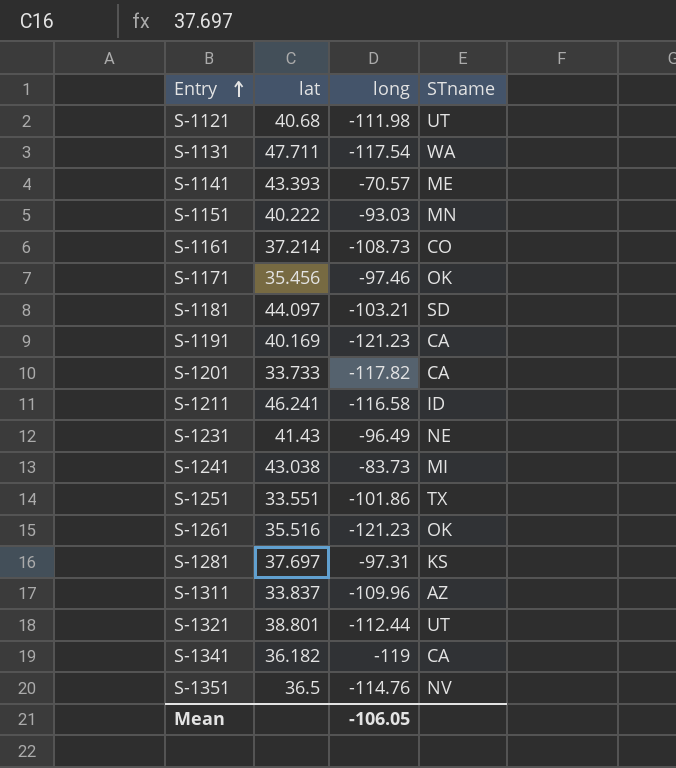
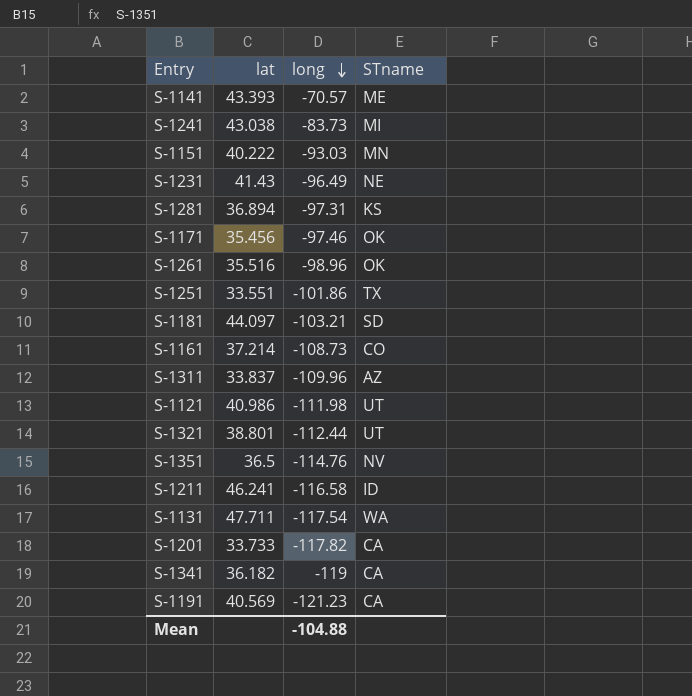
row order: Entry ascending -> long descending
S-1281 | lat: 37.697 -> 36.894
S-1261 | long: -121.23 -> -98.96
S-1121 | lat: 40.68 -> 40.986
S-1191 | lat: 40.169 -> 40.569
Mean | long: -106.05 -> -104.88

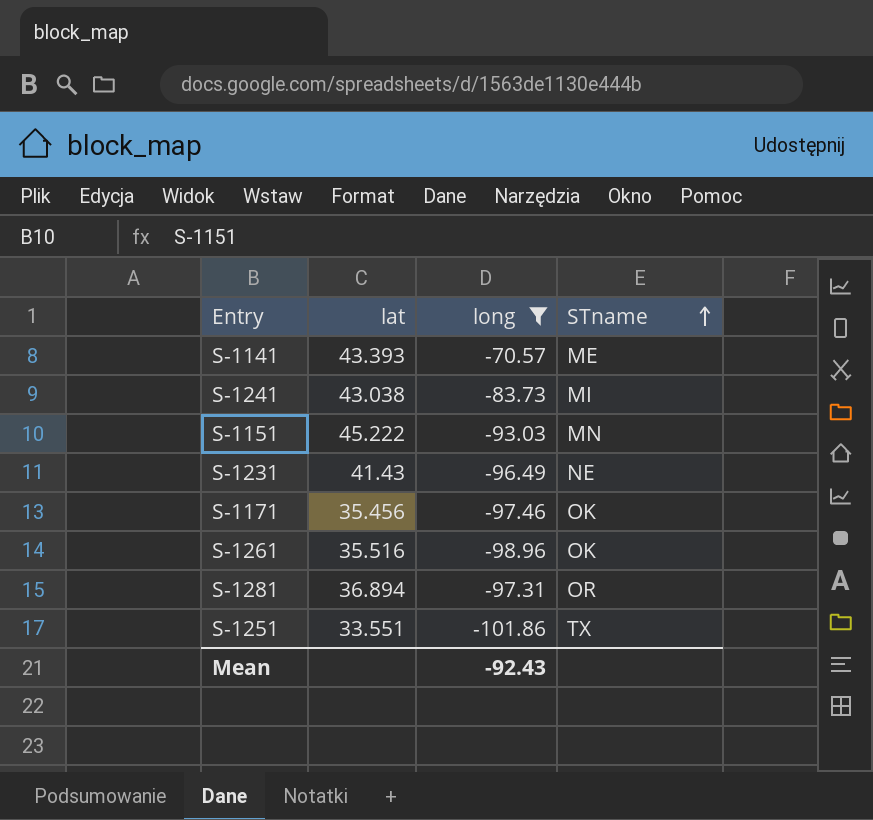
filter: none -> long >= -101.86
row order: long descending -> STname ascending
S-1151 | lat: 40.222 -> 45.222
S-1281 | STname: KS -> OR
Mean | long: -104.88 -> -92.43

